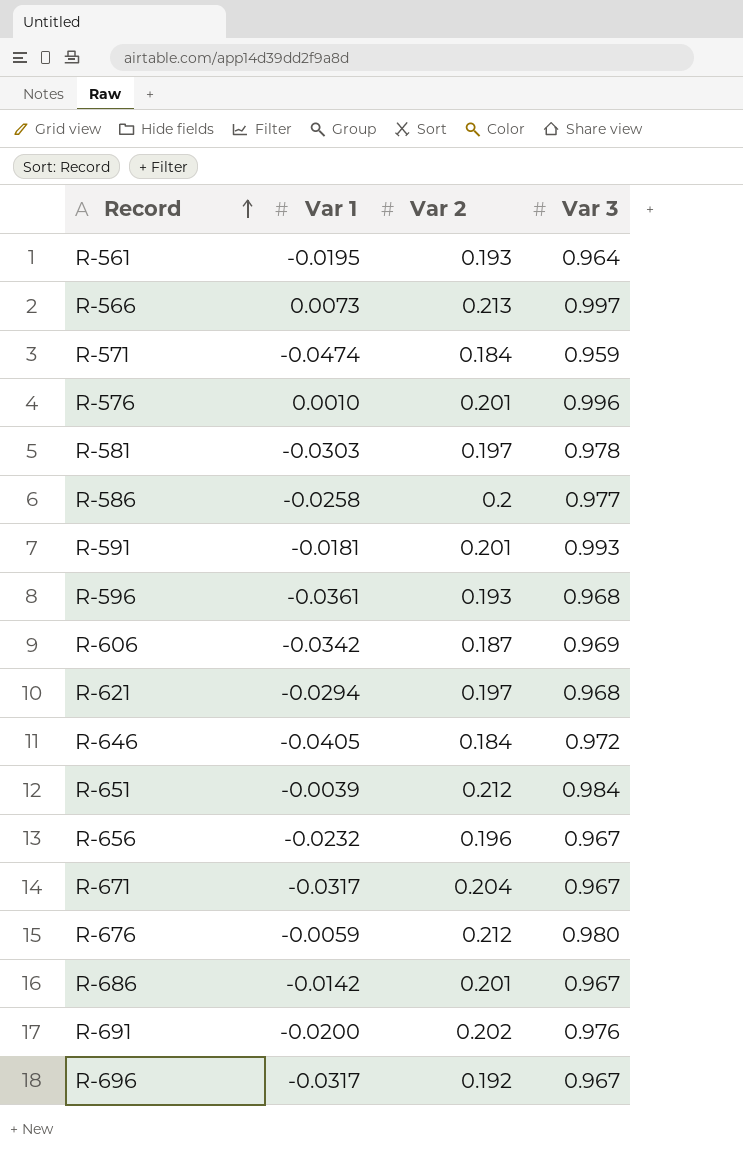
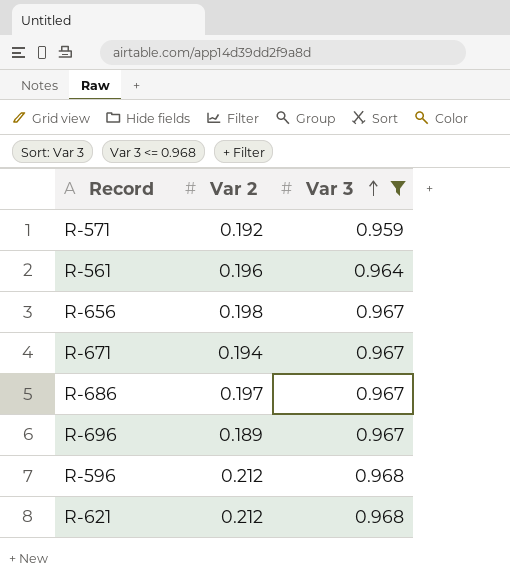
filter: none -> Var 3 <= 0.968
row order: Record ascending -> Var 3 ascending
column Var 1 | position: 2 -> none
R-571 | Var 2: 0.184 -> 0.192
R-561 | Var 2: 0.193 -> 0.196
R-656 | Var 2: 0.196 -> 0.198
R-671 | Var 2: 0.204 -> 0.194
R-686 | Var 2: 0.201 -> 0.197
R-696 | Var 2: 0.192 -> 0.189
R-596 | Var 2: 0.193 -> 0.212
R-621 | Var 2: 0.197 -> 0.212

